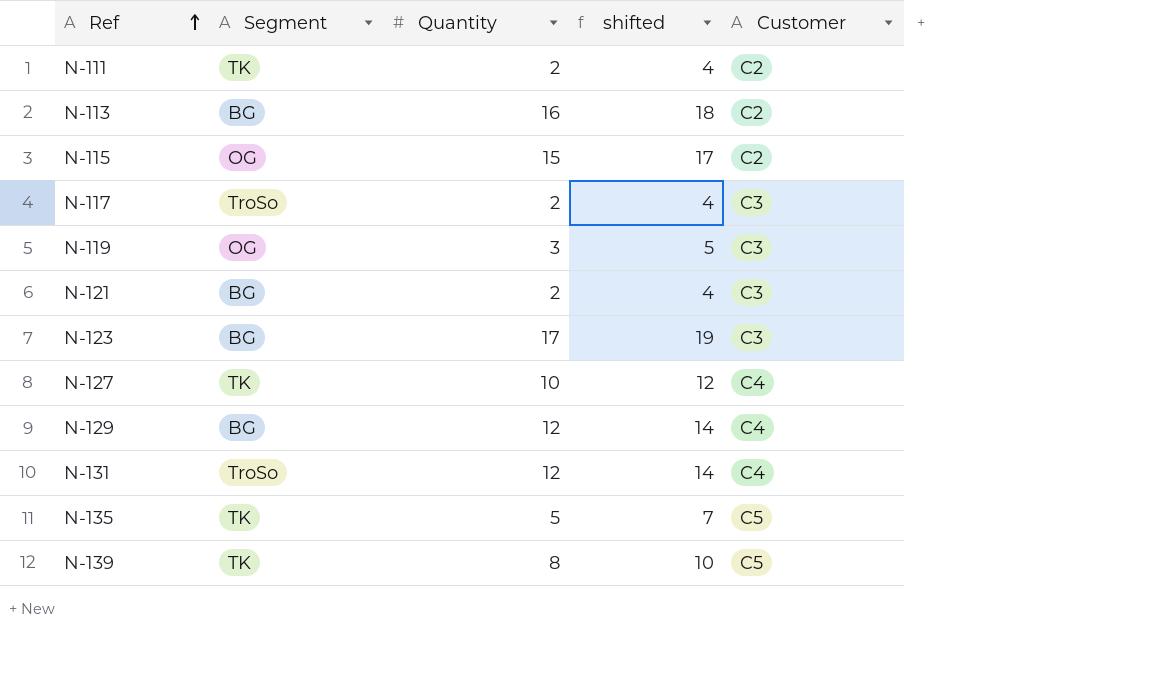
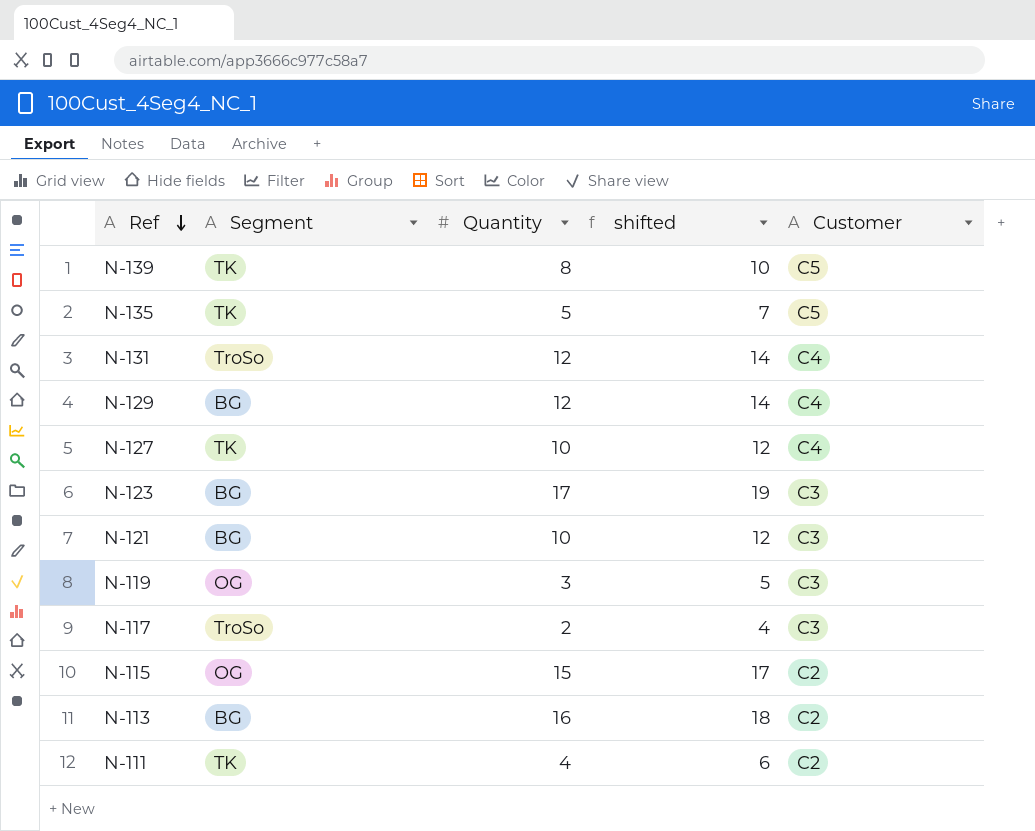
row order: Ref ascending -> Ref descending
N-121 | Quantity: 2 -> 10
N-121 | shifted: 4 -> 12
N-111 | Quantity: 2 -> 4
N-111 | shifted: 4 -> 6

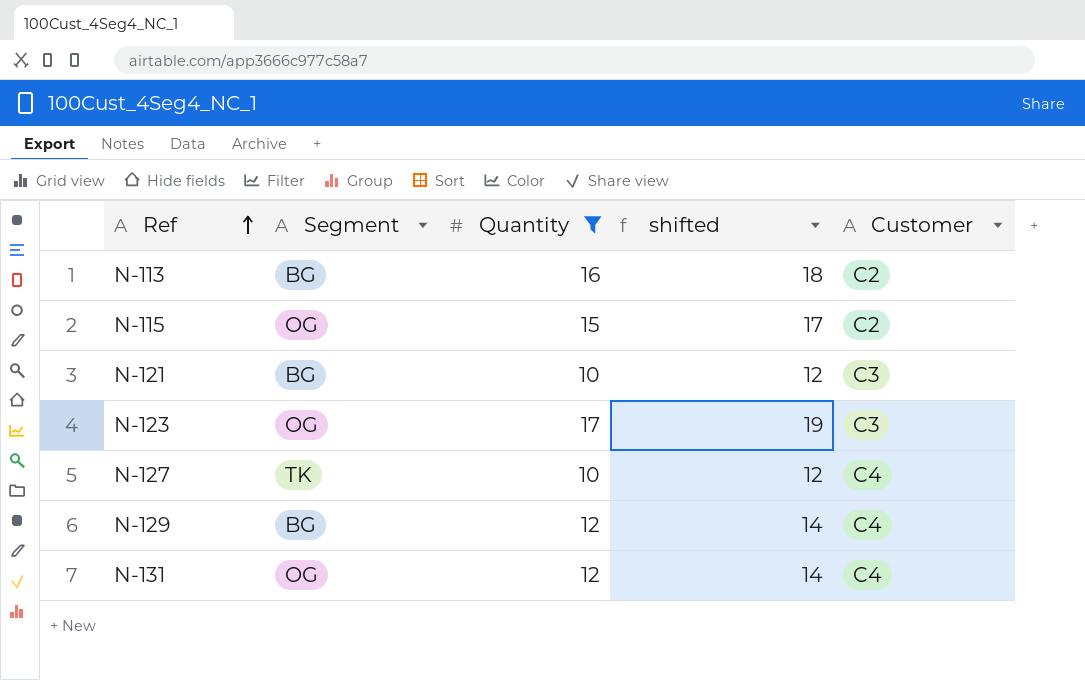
filter: none -> Quantity >= 10
row order: Ref descending -> Ref ascending
N-123 | Segment: BG -> OG
N-131 | Segment: TroSo -> OG

